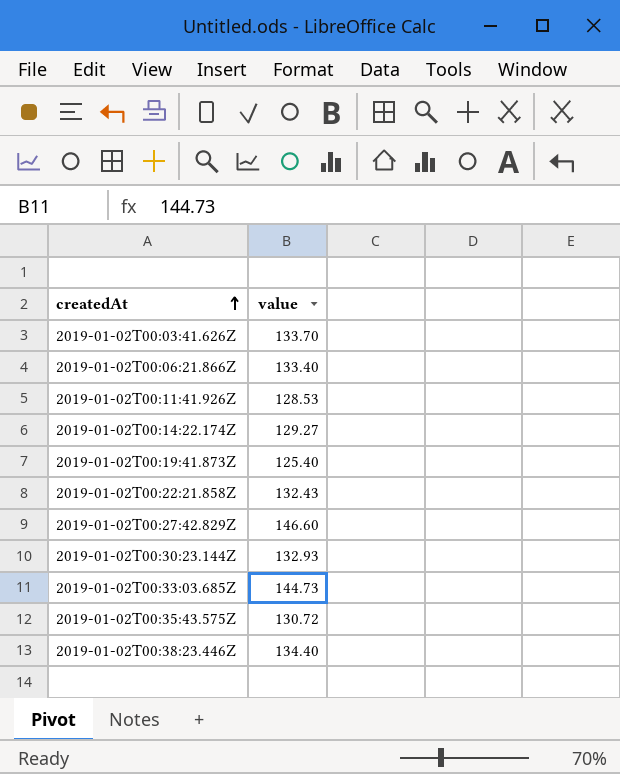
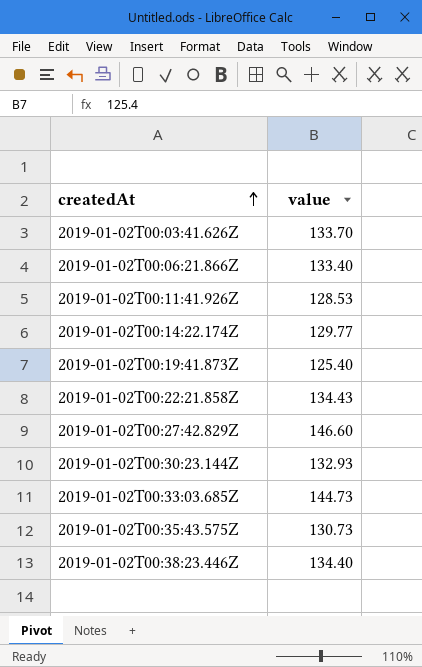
2019-01-02T00:14:22.174Z | value: 129.27 -> 129.77
2019-01-02T00:22:21.858Z | value: 132.43 -> 134.43
2019-01-02T00:35:43.575Z | value: 130.72 -> 130.73

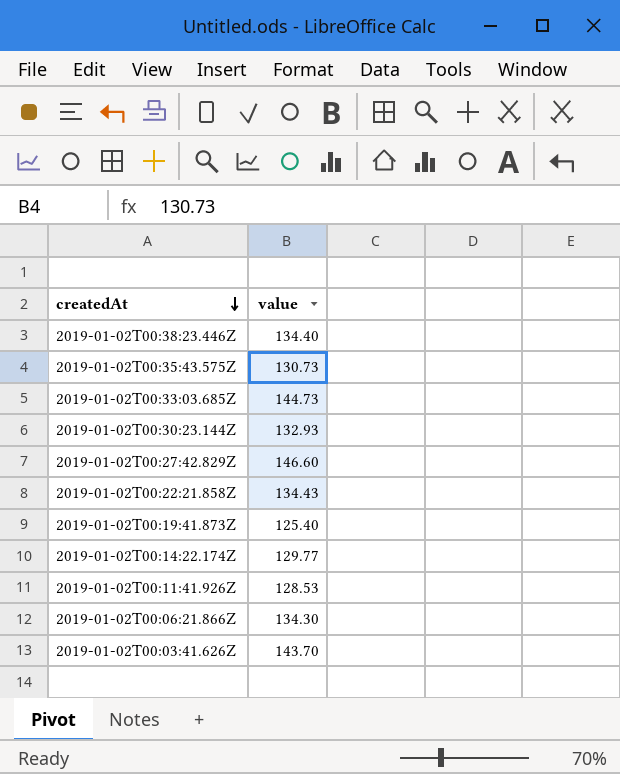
row order: createdAt ascending -> createdAt descending
2019-01-02T00:06:21.866Z | value: 133.40 -> 134.30
2019-01-02T00:03:41.626Z | value: 133.70 -> 143.70

